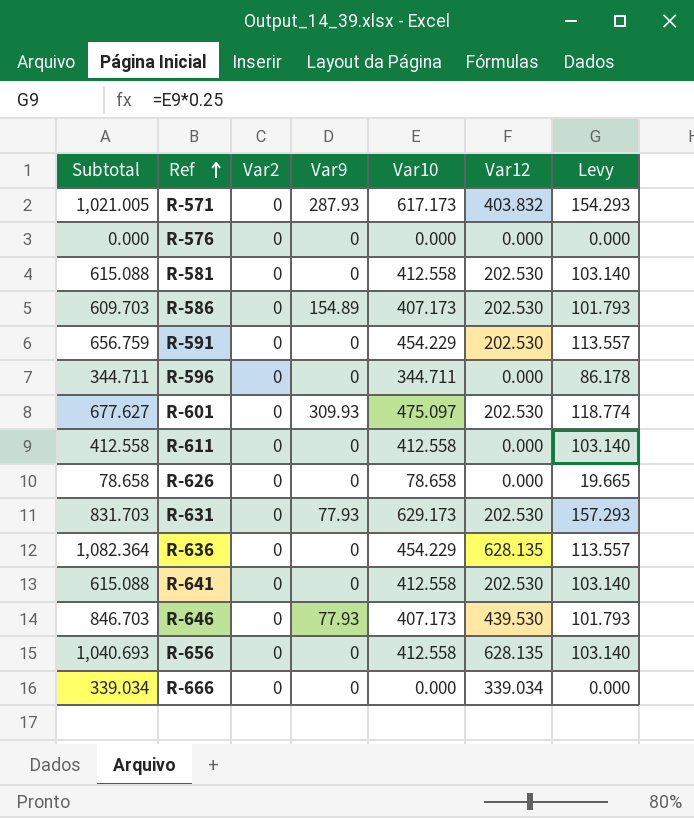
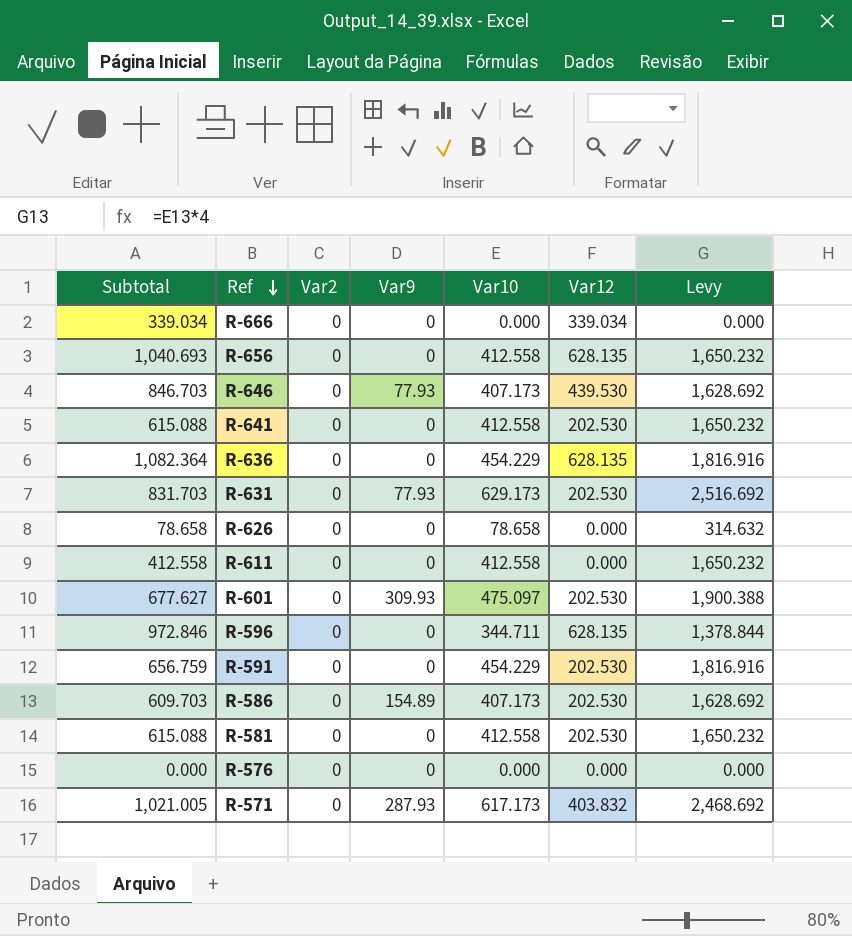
row order: Ref ascending -> Ref descending
column Levy | formula: [Var10] * 0.25 -> [Var10] * 4
R-596 | Subtotal: 344.711 -> 972.846
R-596 | Var12: 0.000 -> 628.135

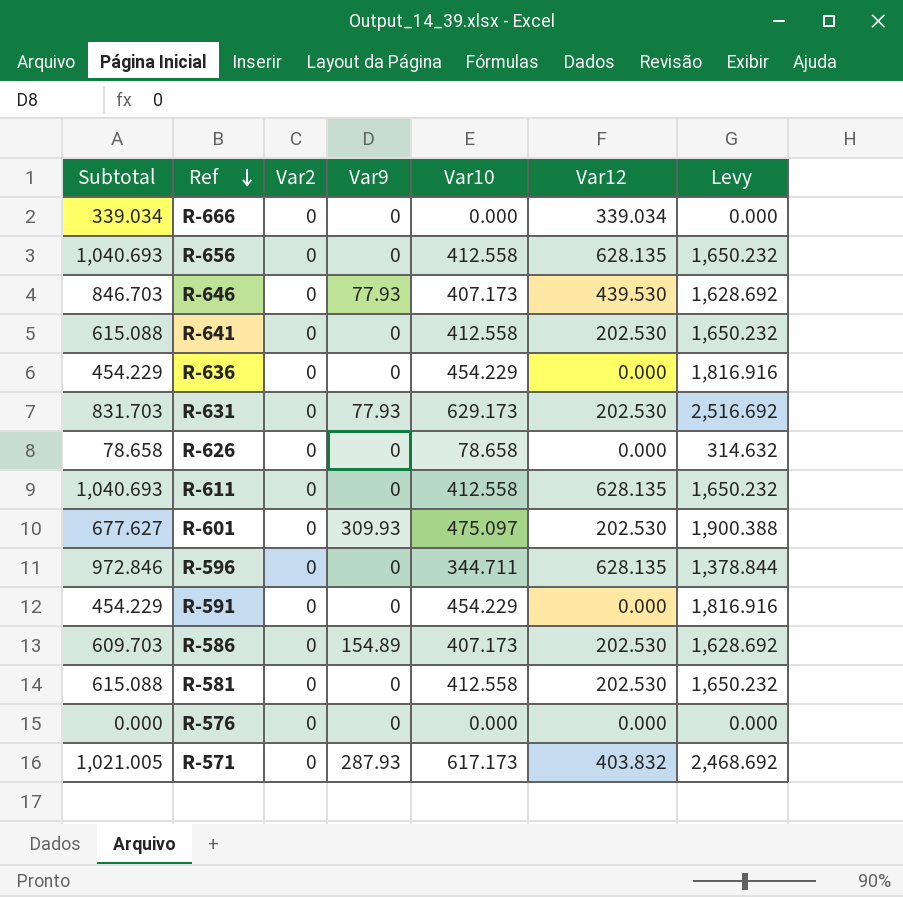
R-636 | Subtotal: 1,082.364 -> 454.229
R-636 | Var12: 628.135 -> 0.000
R-611 | Subtotal: 412.558 -> 1,040.693
R-611 | Var12: 0.000 -> 628.135
R-591 | Subtotal: 656.759 -> 454.229
R-591 | Var12: 202.530 -> 0.000

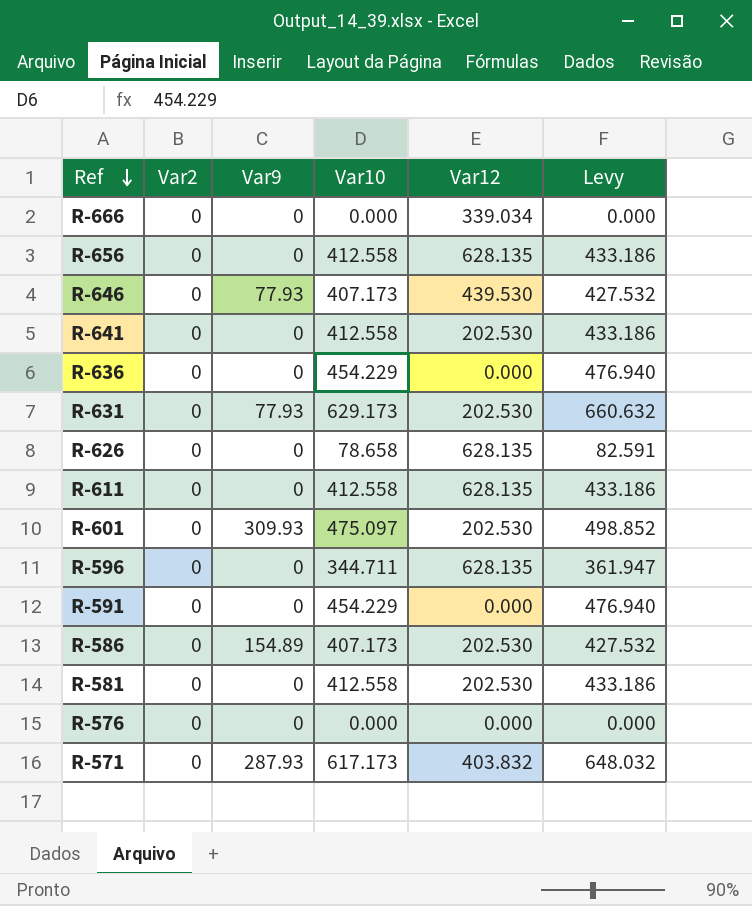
column Subtotal | formula: [Var10] + [Var12] -> none
column Levy | formula: [Var10] * 4 -> [Var10] * 1.05
R-626 | Var12: 0.000 -> 628.135

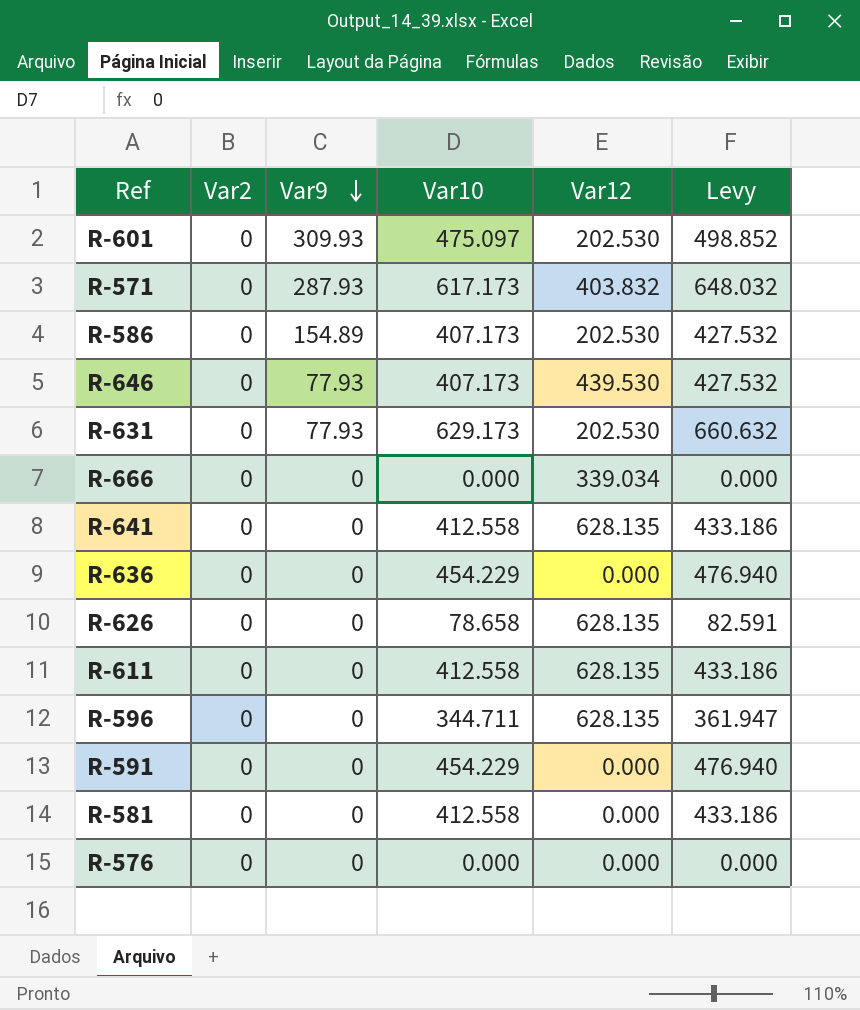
row order: Ref descending -> Var9 descending
row R-656: 0 | 0 | 412.558 | 628.135 | 433.186 -> none
R-641 | Var12: 202.530 -> 628.135
R-581 | Var12: 202.530 -> 0.000

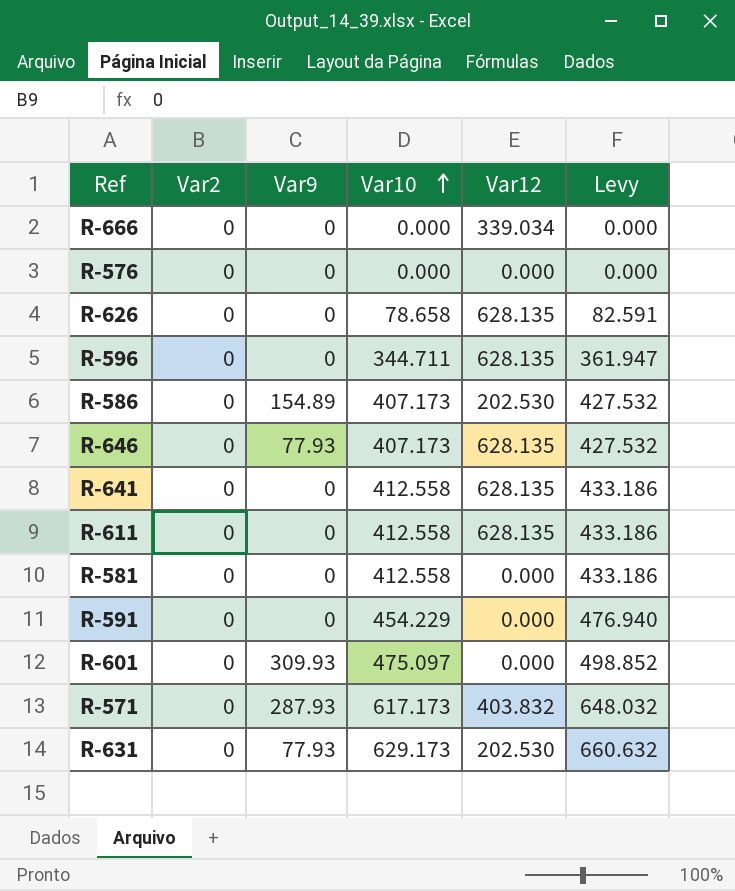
row order: Var9 descending -> Var10 ascending
row R-636: 0 | 0 | 454.229 | 0.000 | 476.940 -> none
R-646 | Var12: 439.530 -> 628.135
R-601 | Var12: 202.530 -> 0.000

